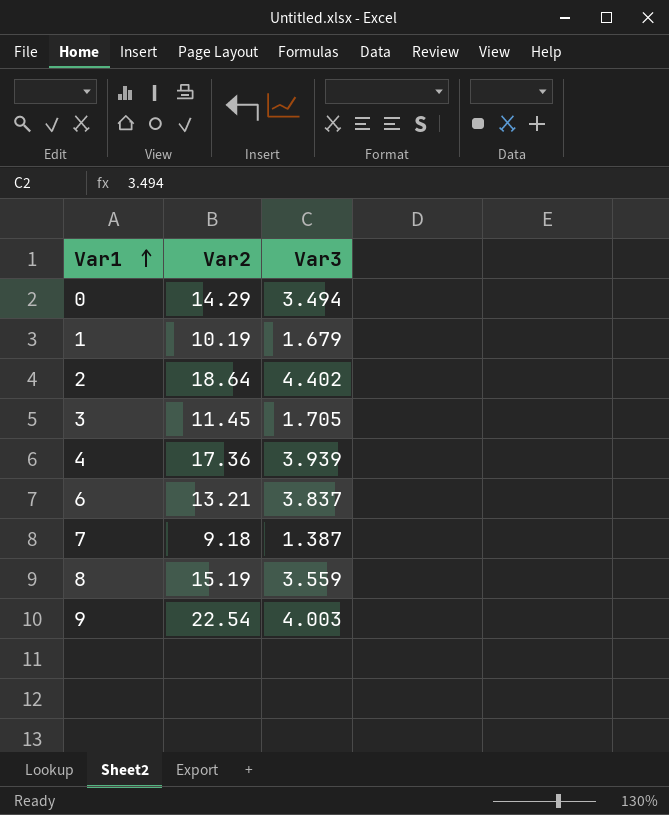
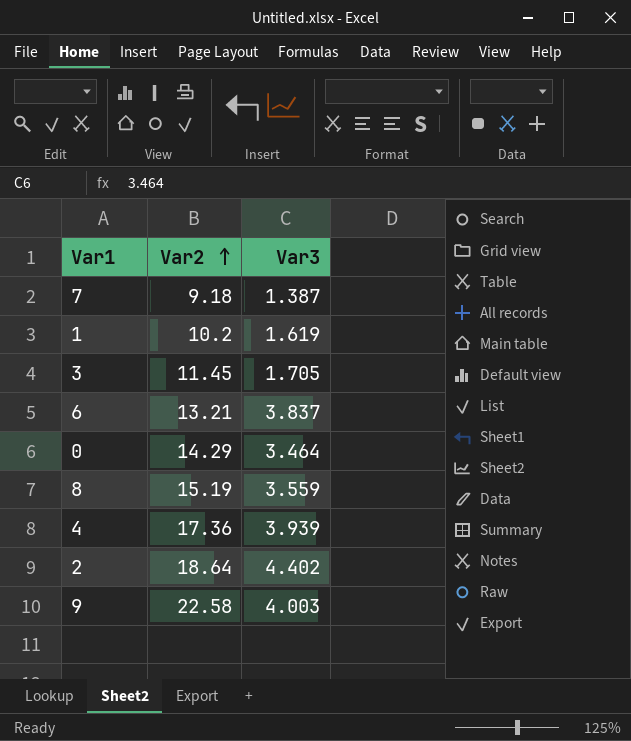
row order: Var1 ascending -> Var2 ascending
1 | Var2: 10.19 -> 10.2
1 | Var3: 1.679 -> 1.619
0 | Var3: 3.494 -> 3.464
9 | Var2: 22.54 -> 22.58

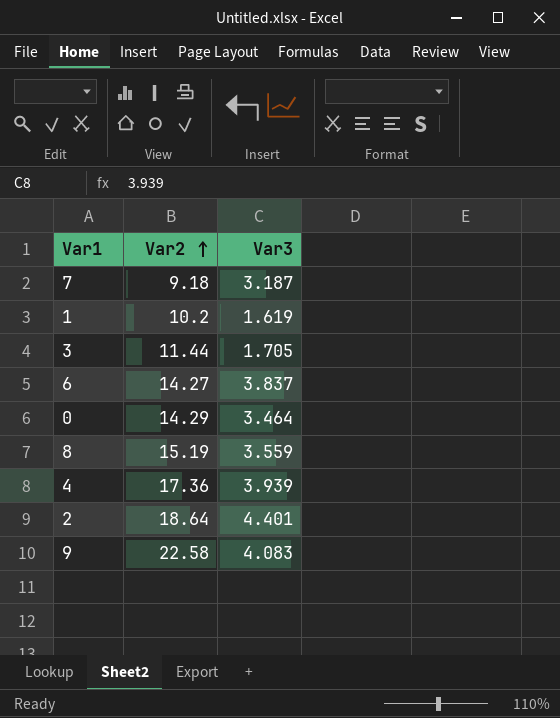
7 | Var3: 1.387 -> 3.187
3 | Var2: 11.45 -> 11.44
6 | Var2: 13.21 -> 14.27
2 | Var3: 4.402 -> 4.401
9 | Var3: 4.003 -> 4.083

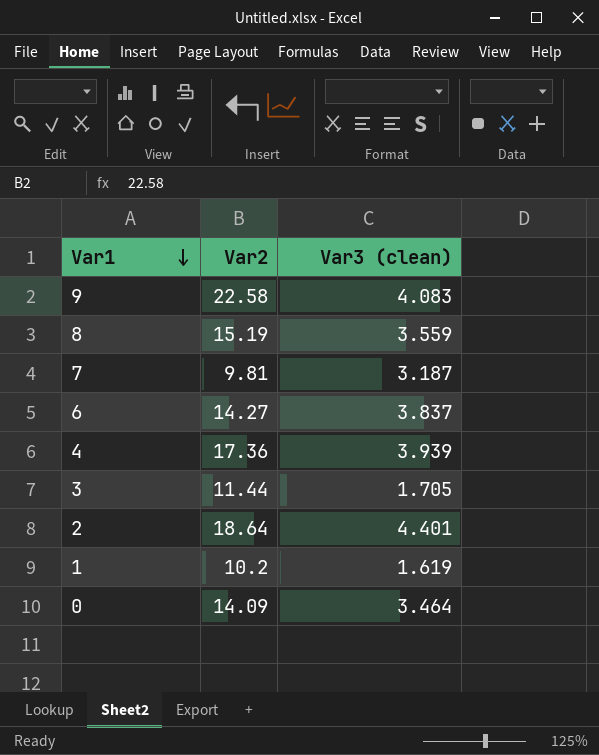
row order: Var2 ascending -> Var1 descending
column name: Var3 -> Var3 (clean)
7 | Var2: 9.18 -> 9.81
0 | Var2: 14.29 -> 14.09

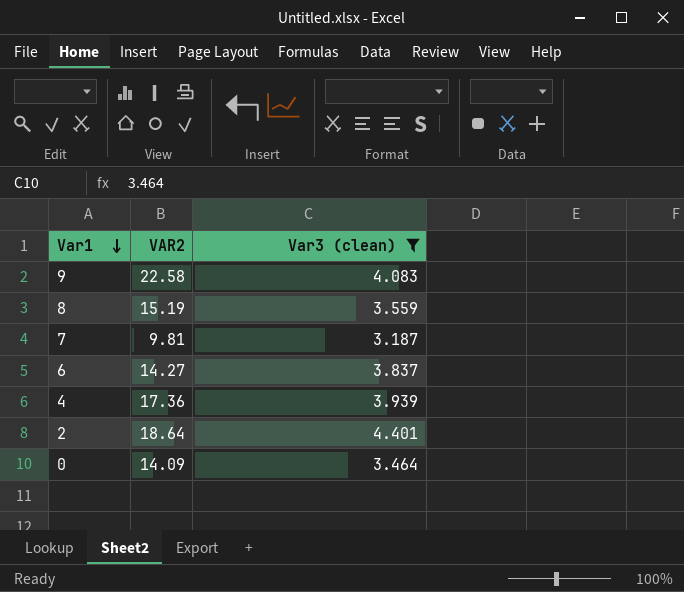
filter: none -> Var3 (clean) >= 3.187
column name: Var2 -> VAR2

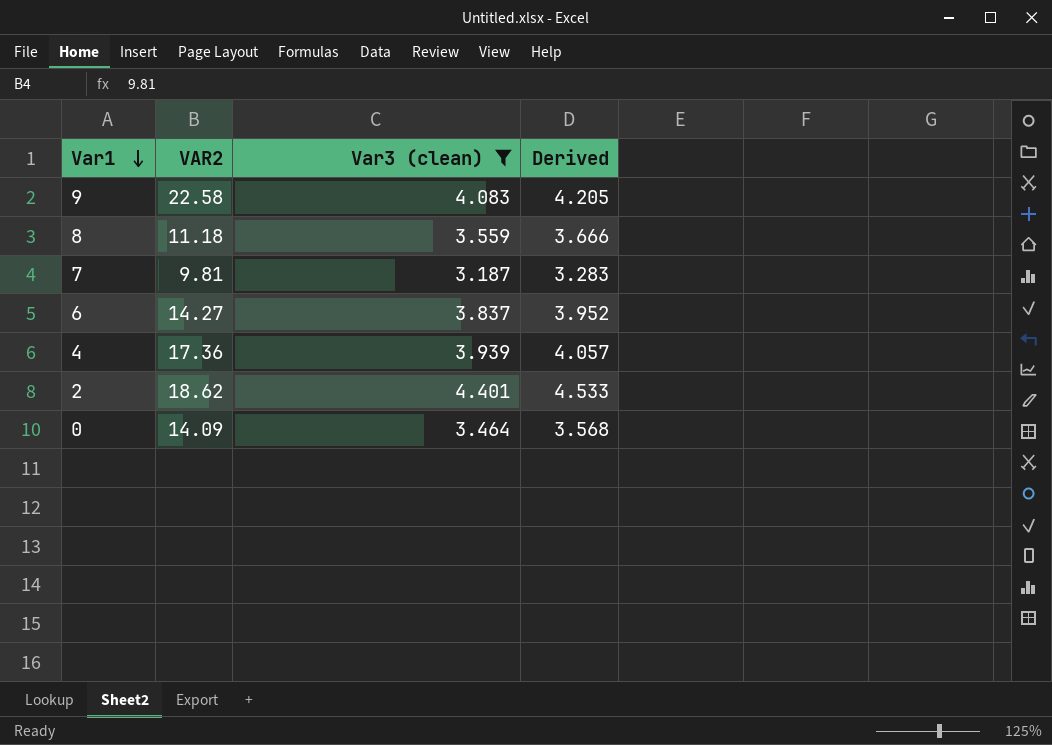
column Derived | formula: none -> [Var3 (clean)] * 1.03
8 | VAR2: 15.19 -> 11.18
2 | VAR2: 18.64 -> 18.62

